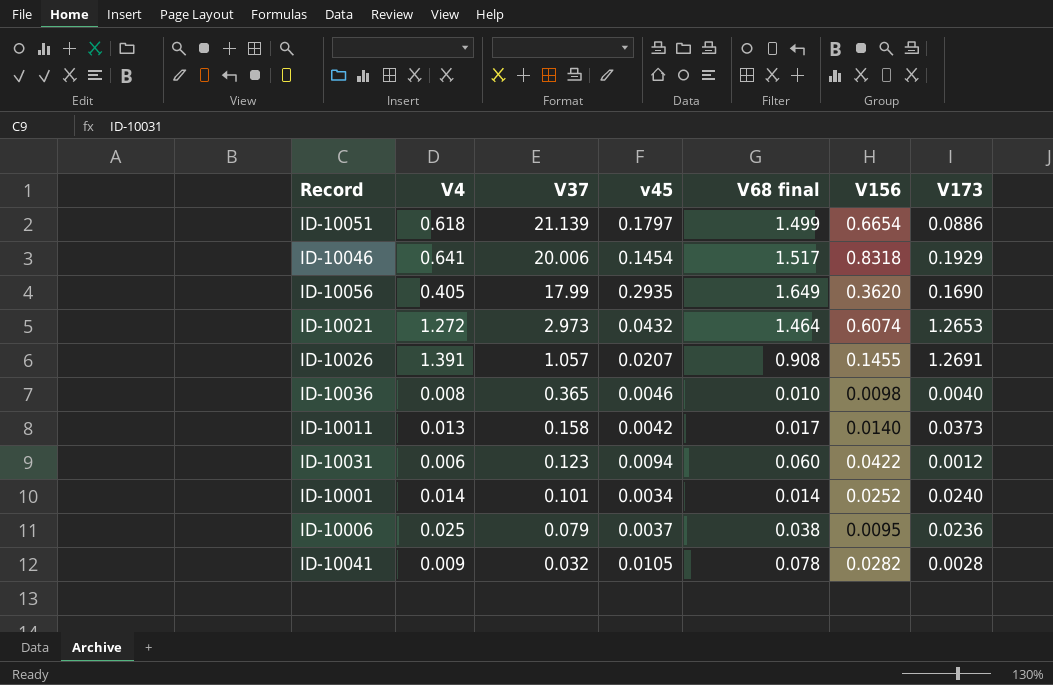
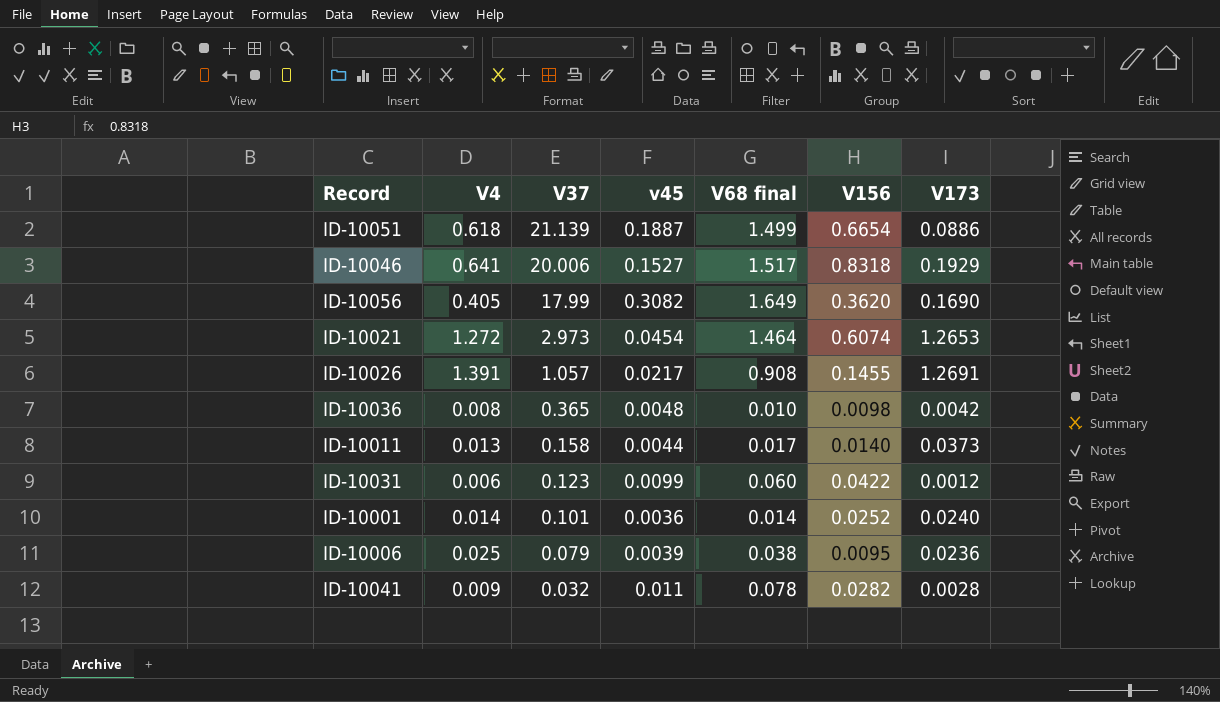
ID-10051 | v45: 0.1797 -> 0.1887
ID-10046 | v45: 0.1454 -> 0.1527
ID-10056 | v45: 0.2935 -> 0.3082
ID-10021 | v45: 0.0432 -> 0.0454
ID-10026 | v45: 0.0207 -> 0.0217
ID-10036 | v45: 0.0046 -> 0.0048
ID-10036 | V173: 0.0040 -> 0.0042
ID-10011 | v45: 0.0042 -> 0.0044
ID-10031 | v45: 0.0094 -> 0.0099
ID-10001 | v45: 0.0034 -> 0.0036
ID-10006 | v45: 0.0037 -> 0.0039
ID-10041 | v45: 0.0105 -> 0.011

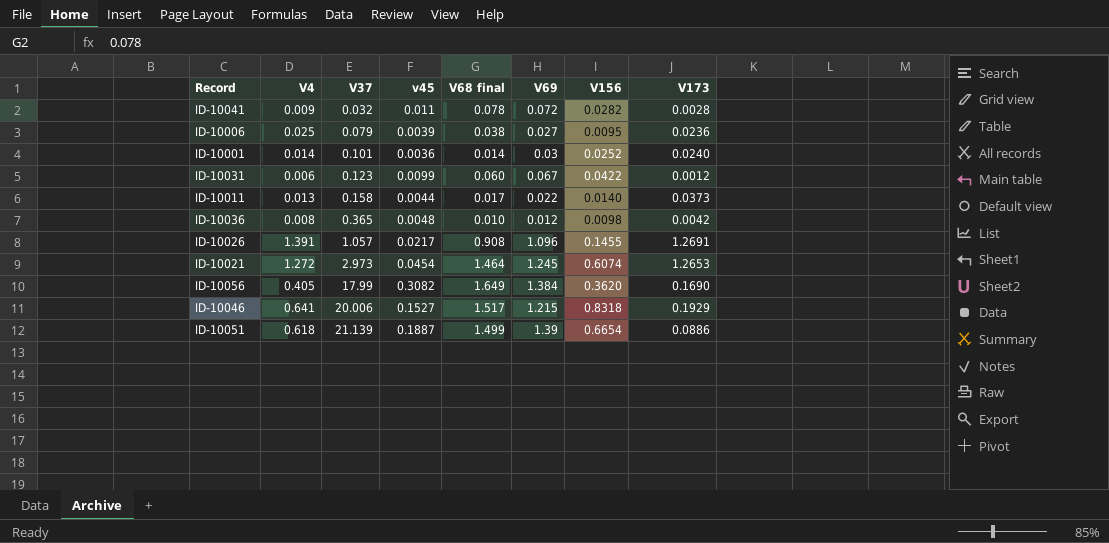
row order: V37 descending -> V37 ascending
column V69 | position: none -> 6

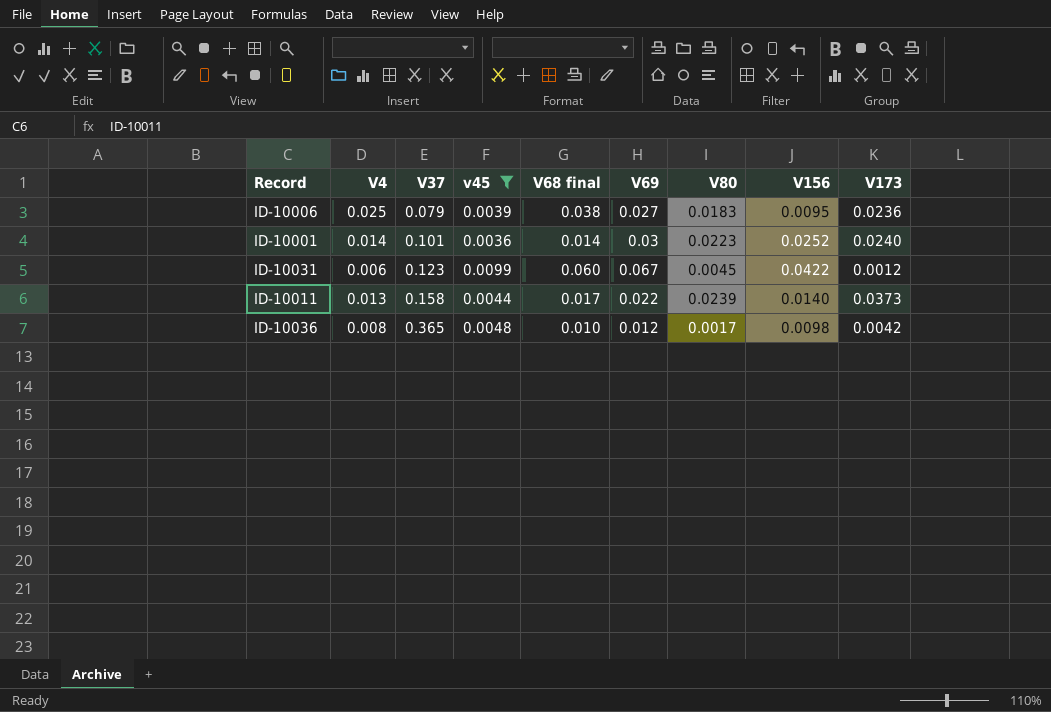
filter: none -> v45 <= 0.0099
column V80 | position: none -> 7

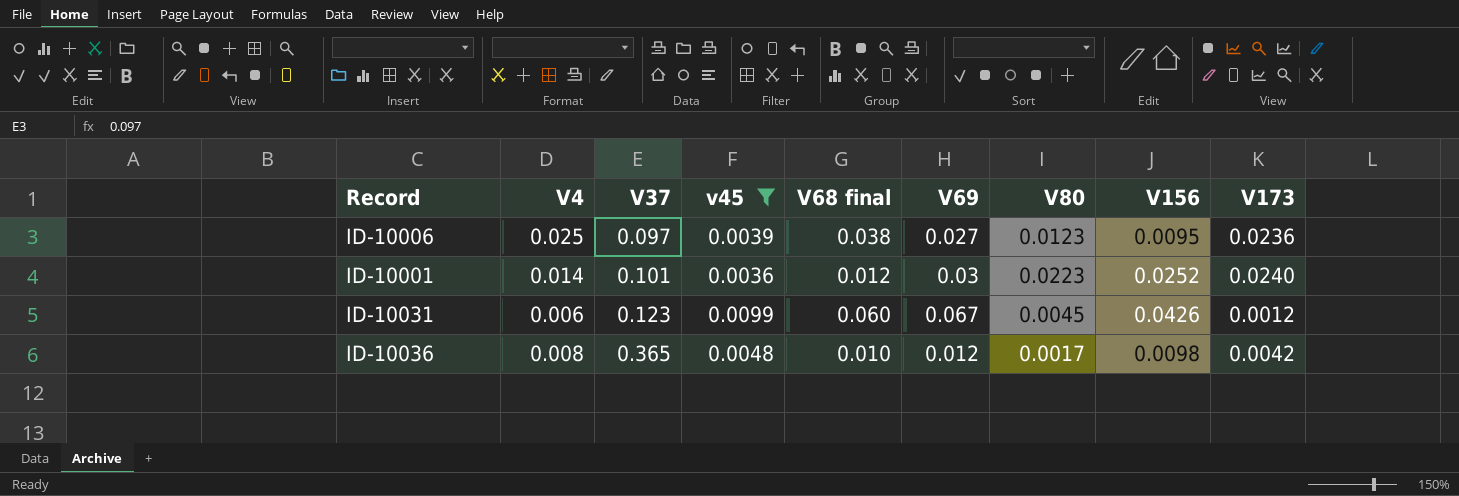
row ID-10011: 0.013 | 0.158 | 0.0044 | 0.017 | 0.022 | 0.0239 | 0.0140 | 0.0373 -> none
ID-10006 | V37: 0.079 -> 0.097
ID-10006 | V80: 0.0183 -> 0.0123
ID-10001 | V68 final: 0.014 -> 0.012
ID-10031 | V156: 0.0422 -> 0.0426

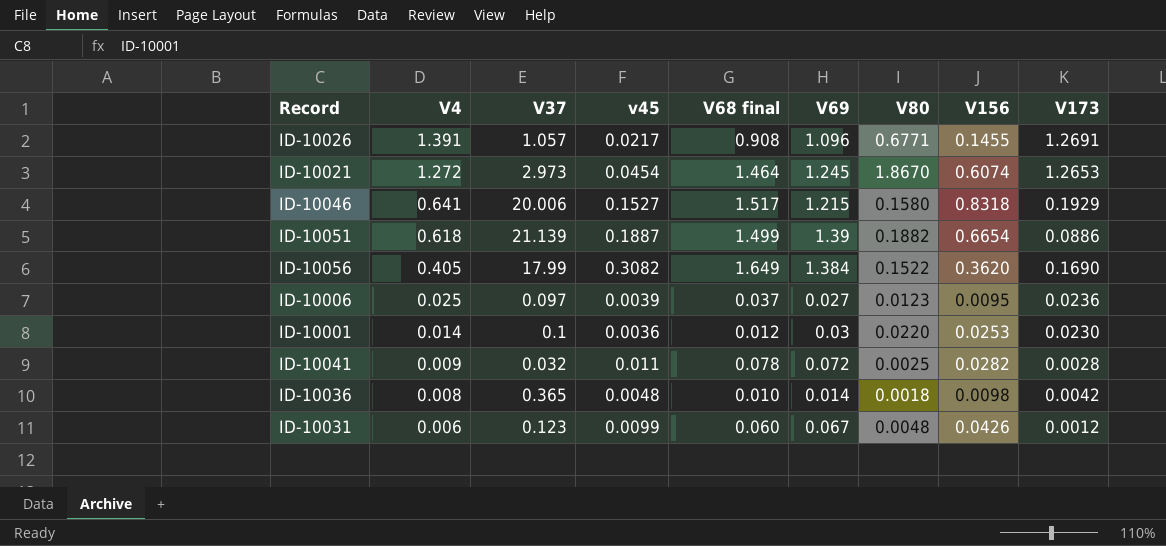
filter: v45 <= 0.0099 -> none
row order: V37 ascending -> V4 descending
ID-10006 | V68 final: 0.038 -> 0.037
ID-10001 | V37: 0.101 -> 0.1
ID-10001 | V80: 0.0223 -> 0.0220
ID-10001 | V156: 0.0252 -> 0.0253
ID-10001 | V173: 0.0240 -> 0.0230
ID-10036 | V69: 0.012 -> 0.014
ID-10036 | V80: 0.0017 -> 0.0018
ID-10031 | V80: 0.0045 -> 0.0048

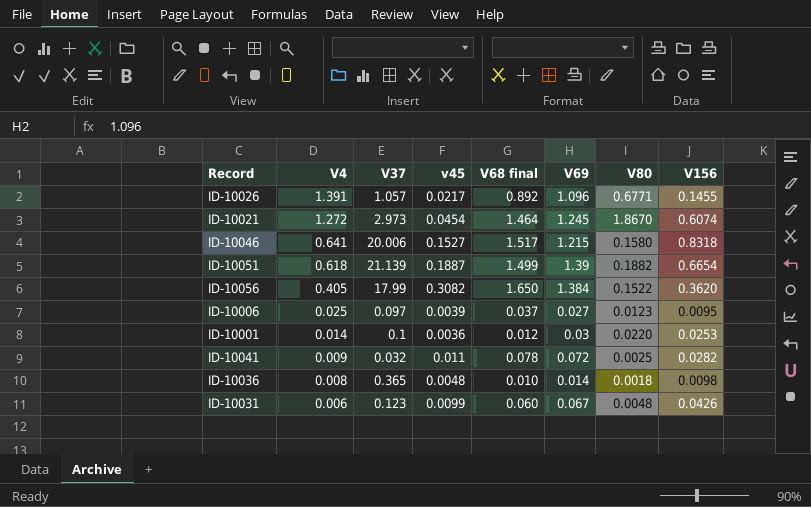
column V173 | position: 9 -> none
ID-10026 | V68 final: 0.908 -> 0.892
ID-10056 | V68 final: 1.649 -> 1.650

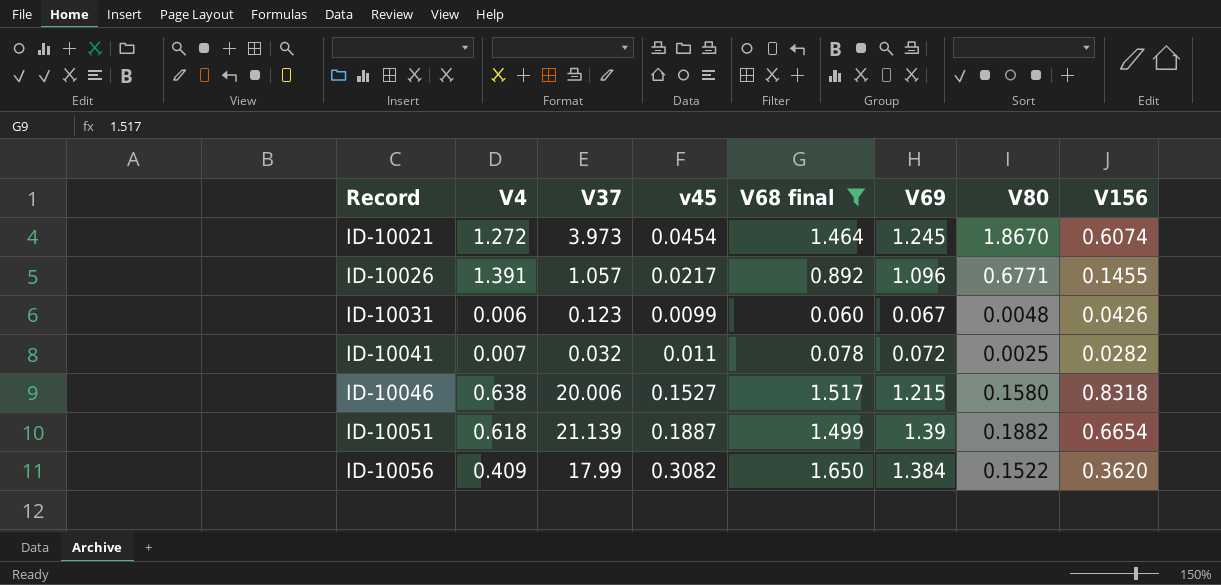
filter: none -> V68 final >= 0.060
row order: V4 descending -> Record ascending
ID-10021 | V37: 2.973 -> 3.973
ID-10041 | V4: 0.009 -> 0.007
ID-10046 | V4: 0.641 -> 0.638
ID-10056 | V4: 0.405 -> 0.409

